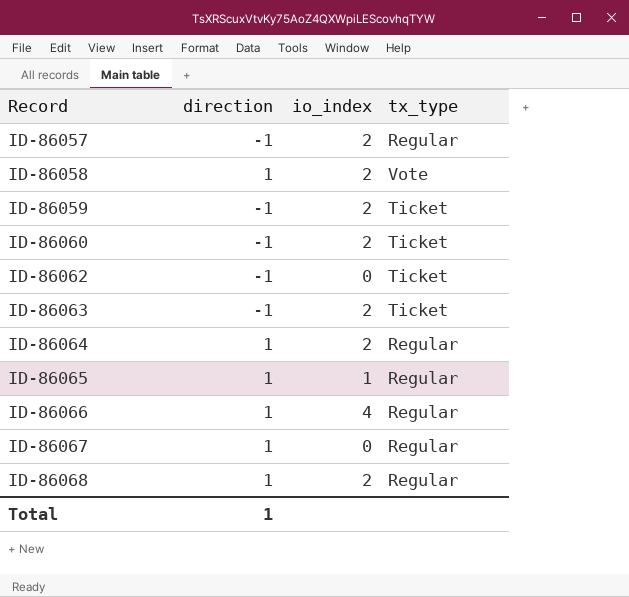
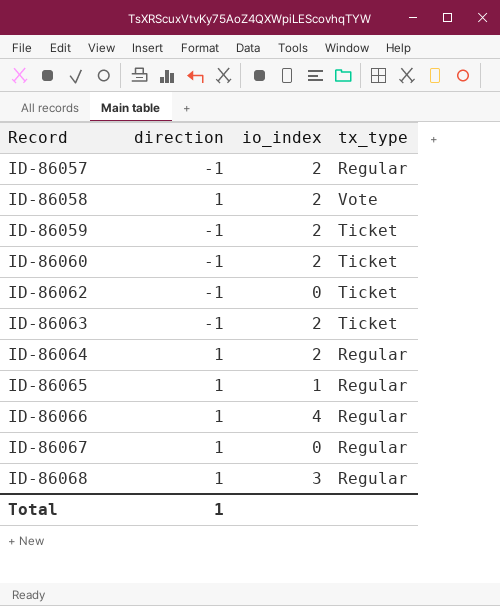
ID-86068 | io_index: 2 -> 3

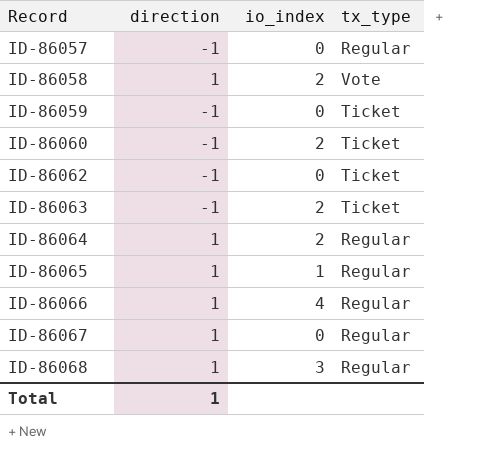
ID-86057 | io_index: 2 -> 0
ID-86059 | io_index: 2 -> 0

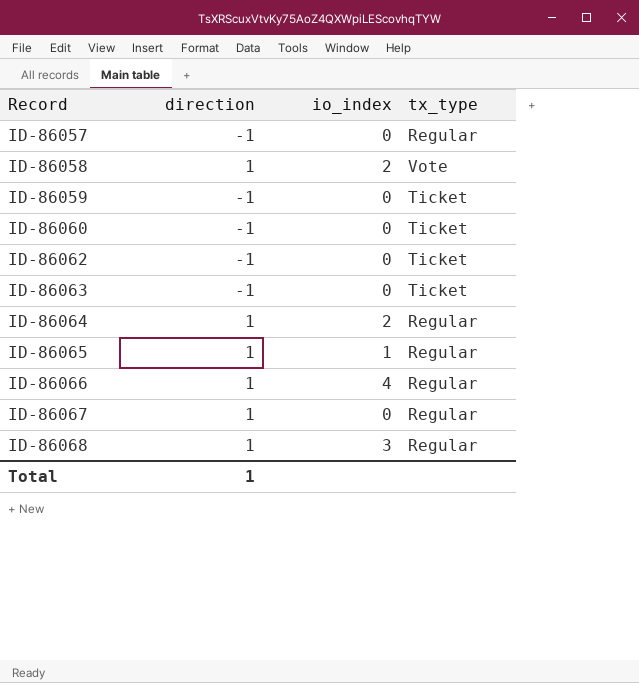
ID-86060 | io_index: 2 -> 0
ID-86063 | io_index: 2 -> 0

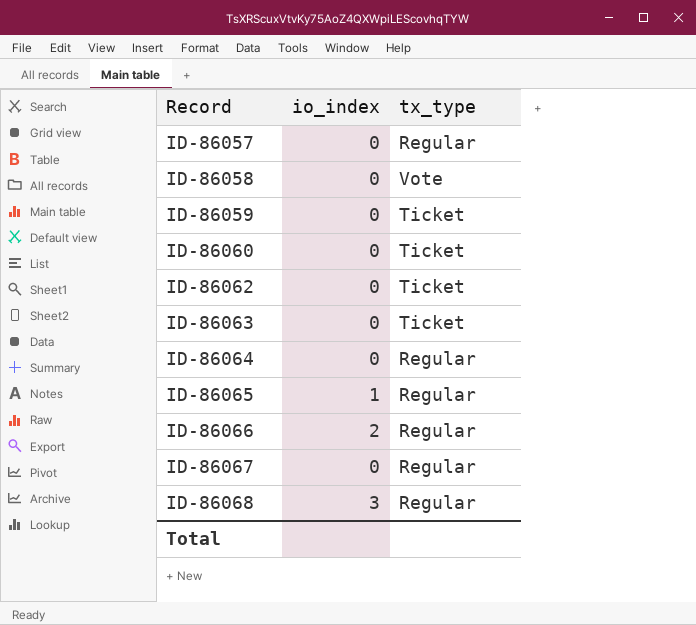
column direction | position: 2 -> none
ID-86058 | io_index: 2 -> 0
ID-86064 | io_index: 2 -> 0
ID-86066 | io_index: 4 -> 2

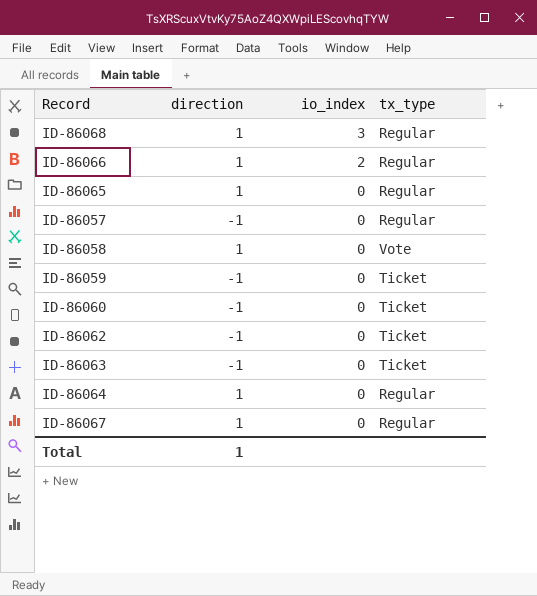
row order: Record ascending -> io_index descending
column direction | position: none -> 2
ID-86065 | io_index: 1 -> 0

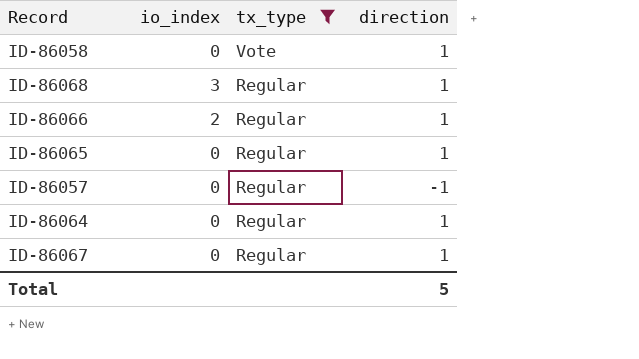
filter: none -> tx_type != Ticket
row order: io_index descending -> tx_type descending
column direction | position: 2 -> 4
Total | direction: 1 -> 5

